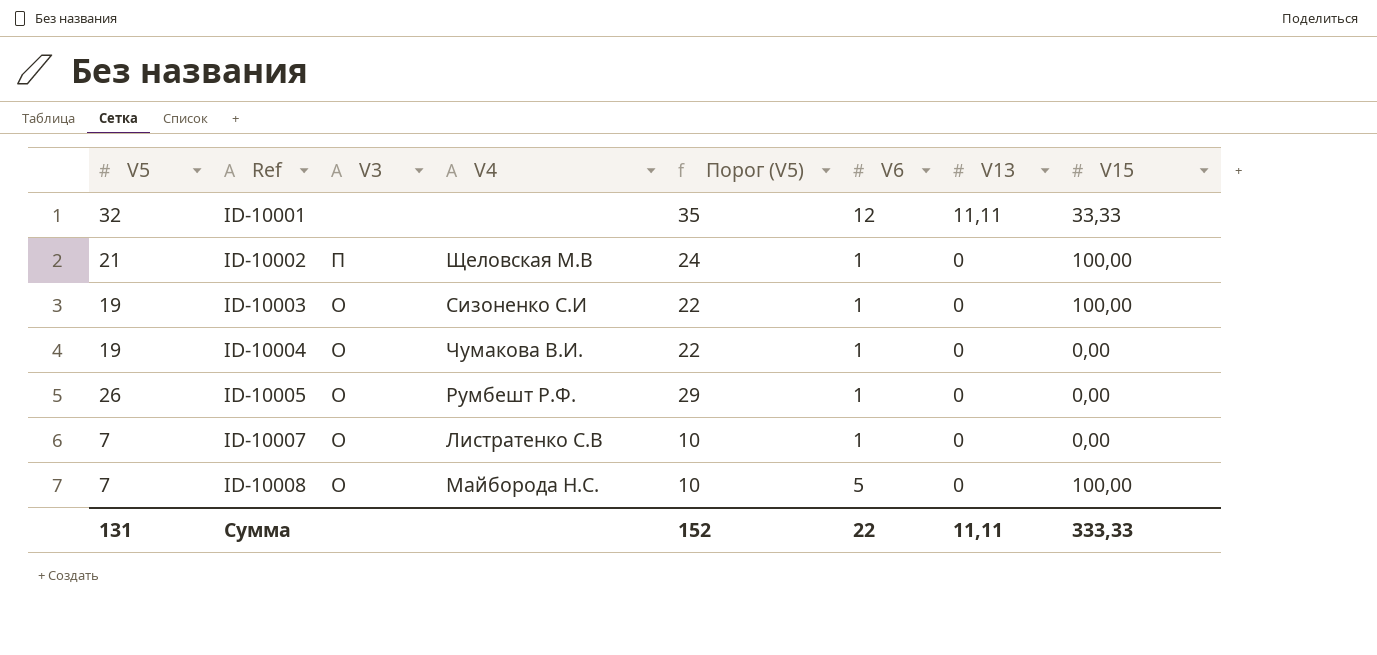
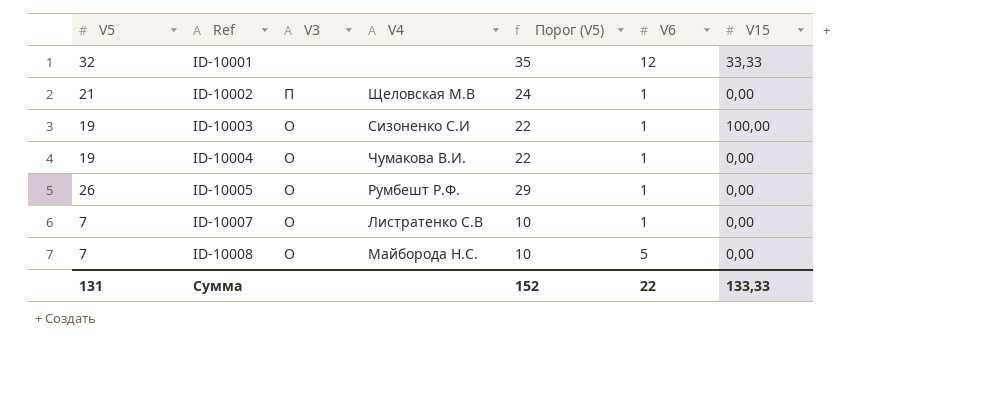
column V13 | position: 7 -> none
ID-10002 | V15: 100,00 -> 0,00
ID-10008 | V15: 100,00 -> 0,00
Сумма | V15: 333,33 -> 133,33

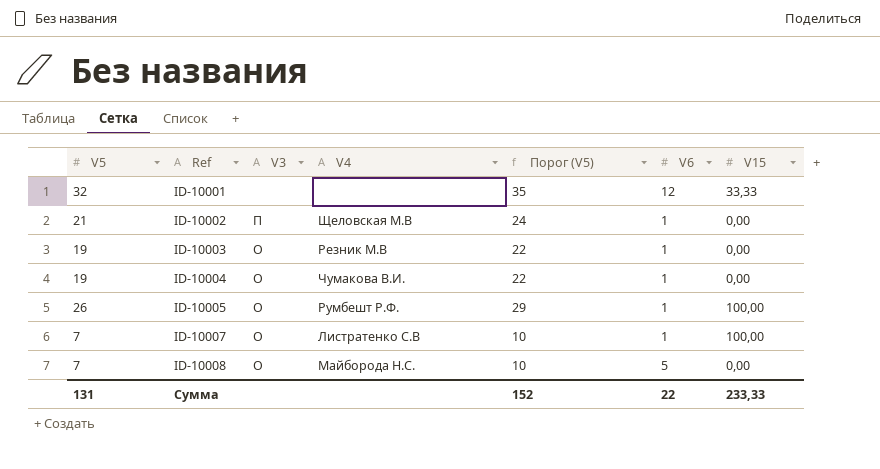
ID-10003 | V4: Сизоненко С.И -> Резник М.В
ID-10003 | V15: 100,00 -> 0,00
ID-10005 | V15: 0,00 -> 100,00
ID-10007 | V15: 0,00 -> 100,00
Сумма | V15: 133,33 -> 233,33

